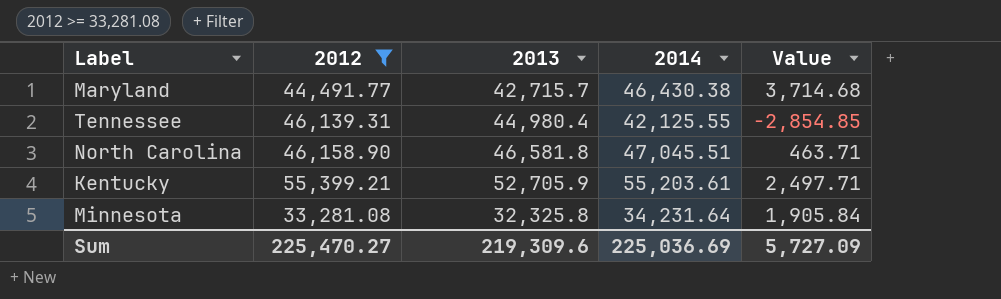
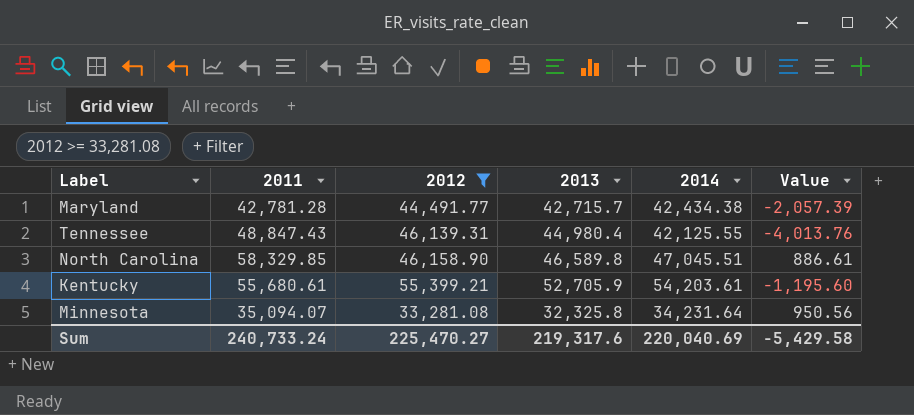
column 2011 | position: none -> 2
column Value | formula: [2014] - [2013] -> [2014] - [2012]
Maryland | 2014: 46,430.38 -> 42,434.38
North Carolina | 2013: 46,581.8 -> 46,589.8
Kentucky | 2014: 55,203.61 -> 54,203.61
Sum | 2013: 219,309.6 -> 219,317.6
Sum | 2014: 225,036.69 -> 220,040.69
Sum | Value: 5,727.09 -> -5,429.58

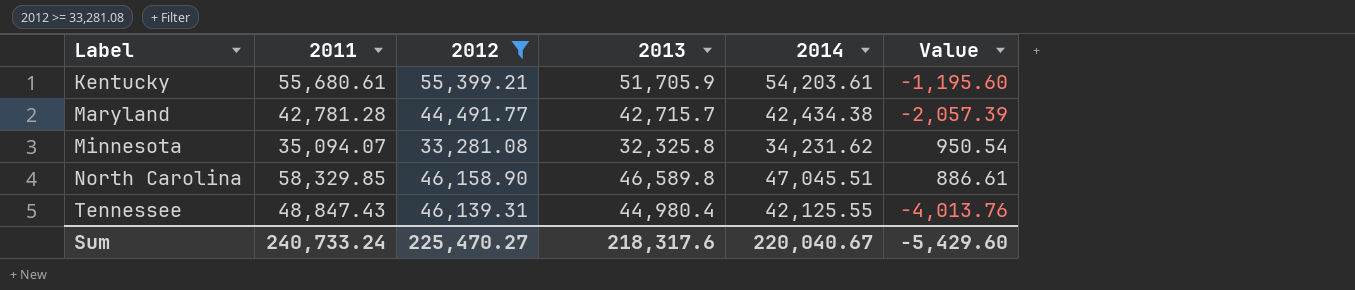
row order: none -> Label ascending
Kentucky | 2013: 52,705.9 -> 51,705.9
Minnesota | 2014: 34,231.64 -> 34,231.62
Minnesota | Value: 950.56 -> 950.54
Sum | 2013: 219,317.6 -> 218,317.6
Sum | 2014: 220,040.69 -> 220,040.67
Sum | Value: -5,429.58 -> -5,429.60

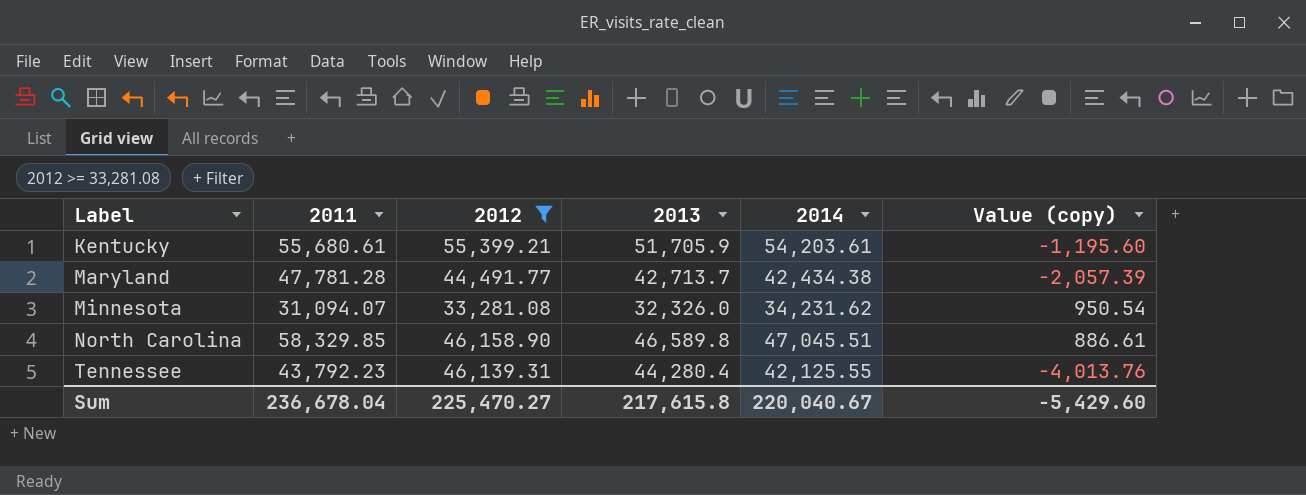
column name: Value -> Value (copy)
Maryland | 2011: 42,781.28 -> 47,781.28
Maryland | 2013: 42,715.7 -> 42,713.7
Minnesota | 2011: 35,094.07 -> 31,094.07
Minnesota | 2013: 32,325.8 -> 32,326.0
Tennessee | 2011: 48,847.43 -> 43,792.23
Tennessee | 2013: 44,980.4 -> 44,280.4
Sum | 2011: 240,733.24 -> 236,678.04
Sum | 2013: 218,317.6 -> 217,615.8

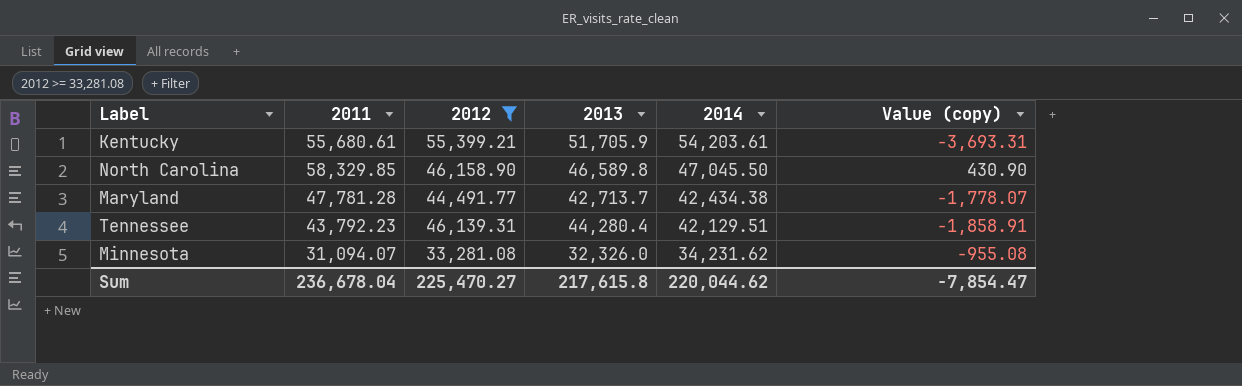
row order: Label ascending -> 2014 descending
column Value (copy) | formula: [2014] - [2012] -> [2013] - [2012]
North Carolina | 2014: 47,045.51 -> 47,045.50
Tennessee | 2014: 42,125.55 -> 42,129.51
Sum | 2014: 220,040.67 -> 220,044.62
Sum | Value (copy): -5,429.60 -> -7,854.47

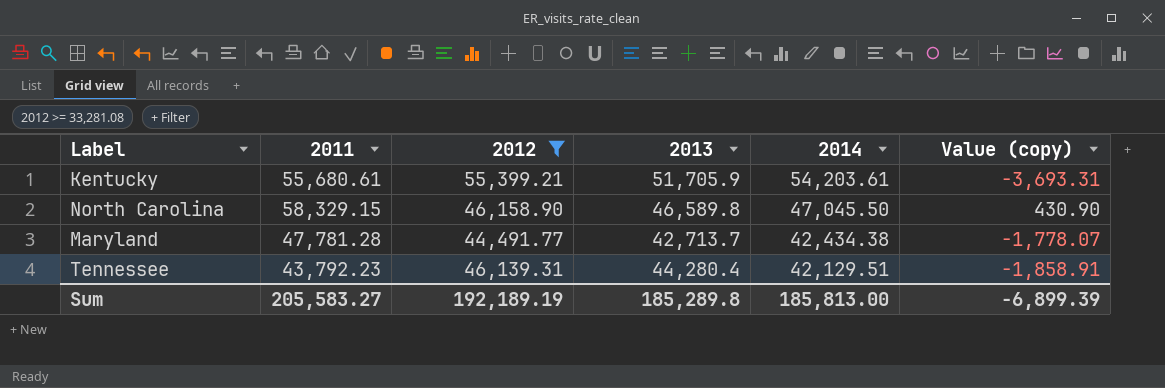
row Minnesota: 31,094.07 | 33,281.08 | 32,326.0 | 34,231.62 | -955.08 -> none
North Carolina | 2011: 58,329.85 -> 58,329.15
Sum | 2011: 236,678.04 -> 205,583.27
Sum | 2012: 225,470.27 -> 192,189.19
Sum | 2013: 217,615.8 -> 185,289.8
Sum | 2014: 220,044.62 -> 185,813.00
Sum | Value (copy): -7,854.47 -> -6,899.39

